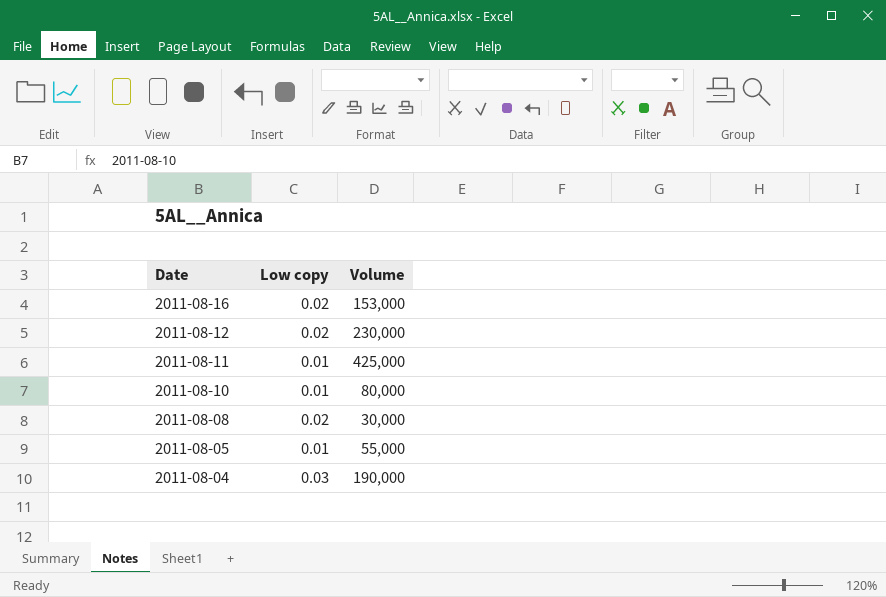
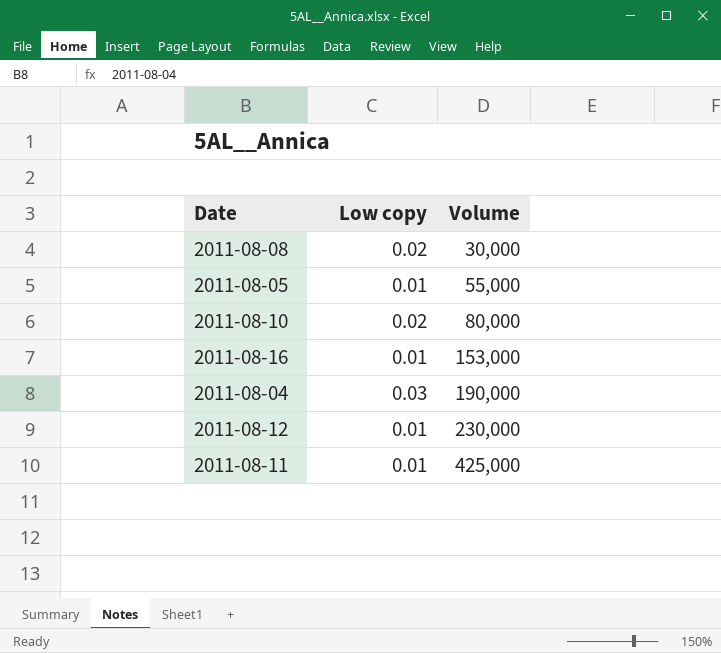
row order: Date descending -> Volume ascending
2011-08-10 | Low copy: 0.01 -> 0.02
2011-08-16 | Low copy: 0.02 -> 0.01
2011-08-12 | Low copy: 0.02 -> 0.01

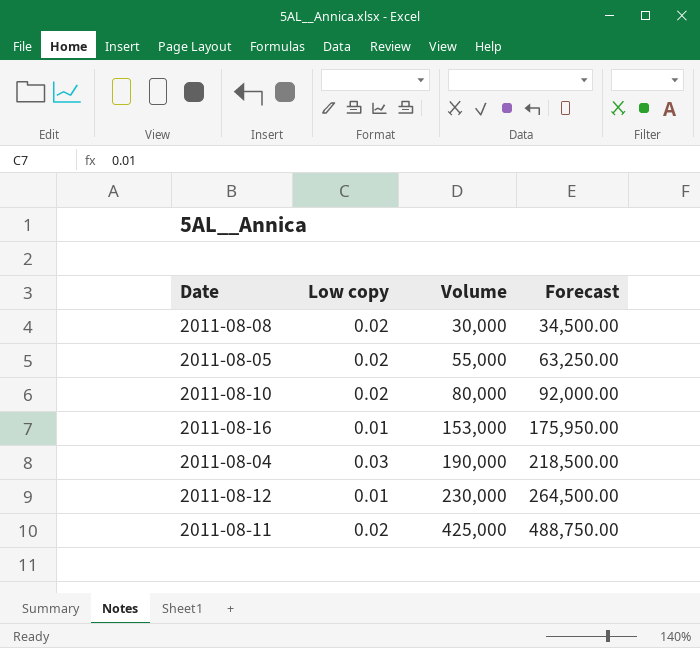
column Forecast | formula: none -> [Volume] * 1.15
2011-08-05 | Low copy: 0.01 -> 0.02
2011-08-11 | Low copy: 0.01 -> 0.02

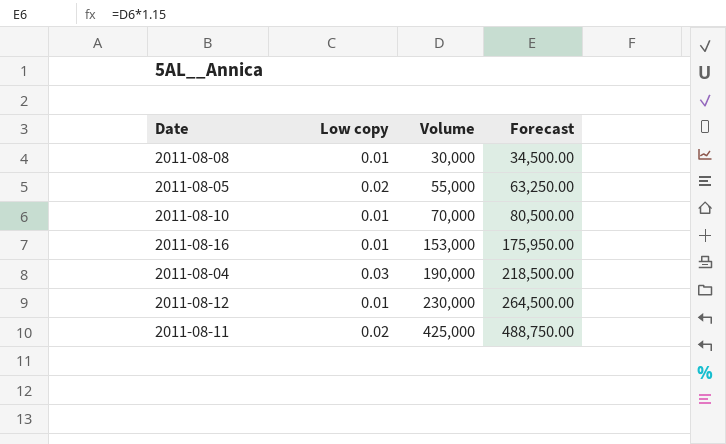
2011-08-08 | Low copy: 0.02 -> 0.01
2011-08-10 | Low copy: 0.02 -> 0.01
2011-08-10 | Volume: 80,000 -> 70,000
2011-08-10 | Forecast: 92,000.00 -> 80,500.00

